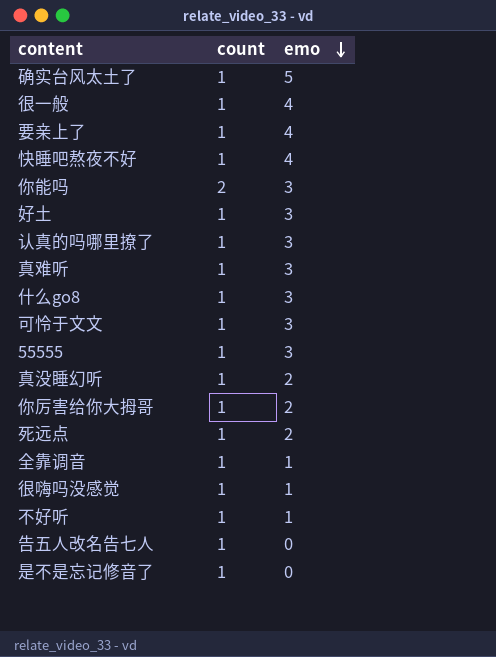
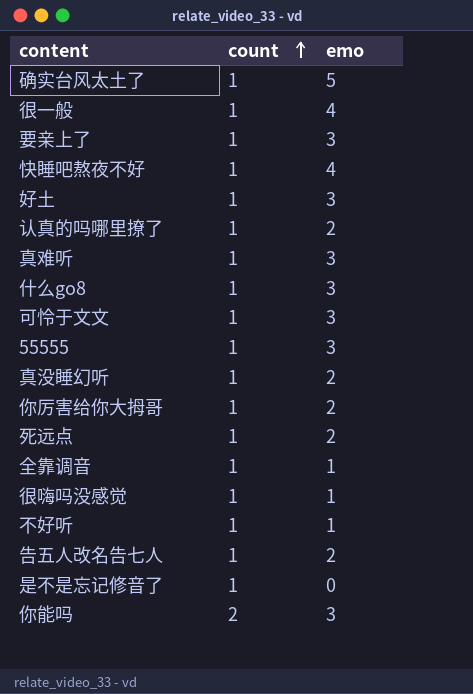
row order: emo descending -> count ascending
要亲上了 | emo: 4 -> 3
认真的吗哪里撩了 | emo: 3 -> 2
告五人改名告七人 | emo: 0 -> 2

